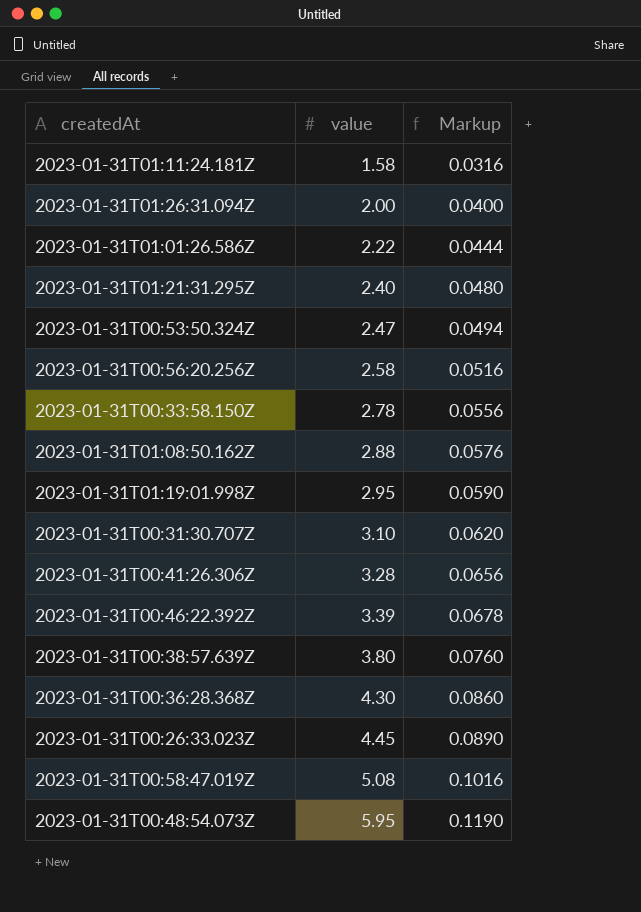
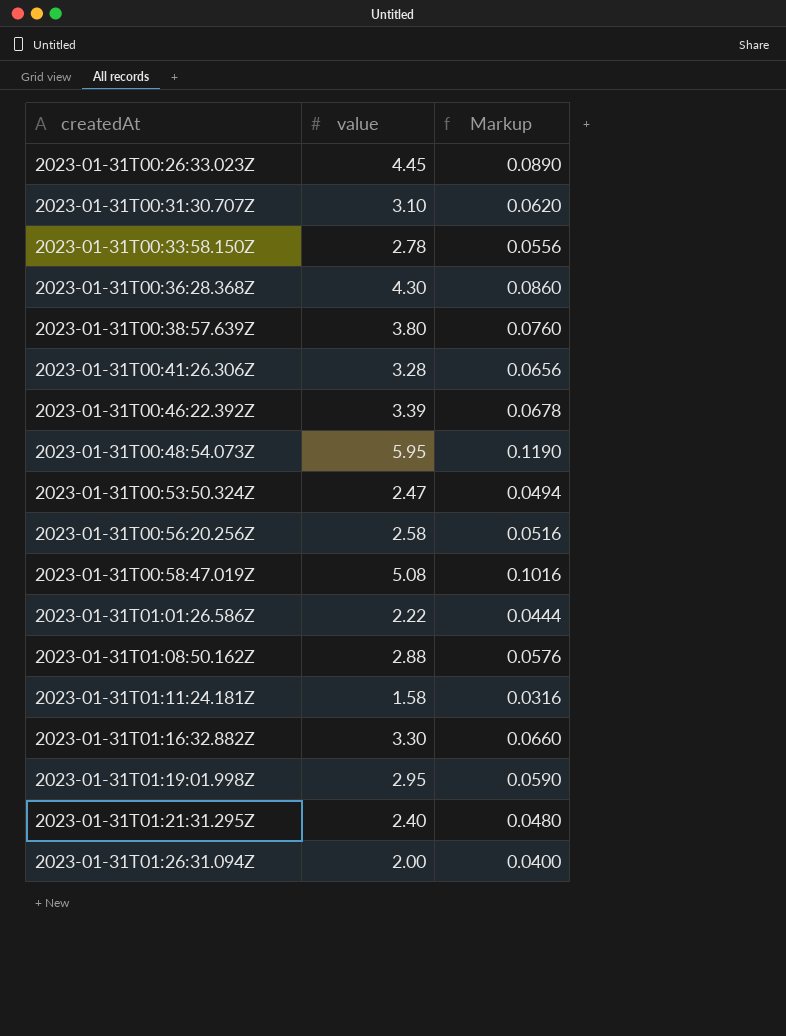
row order: value ascending -> createdAt ascending
row 2023-01-31T01:16:32.882Z: none -> 3.30 | 0.0660

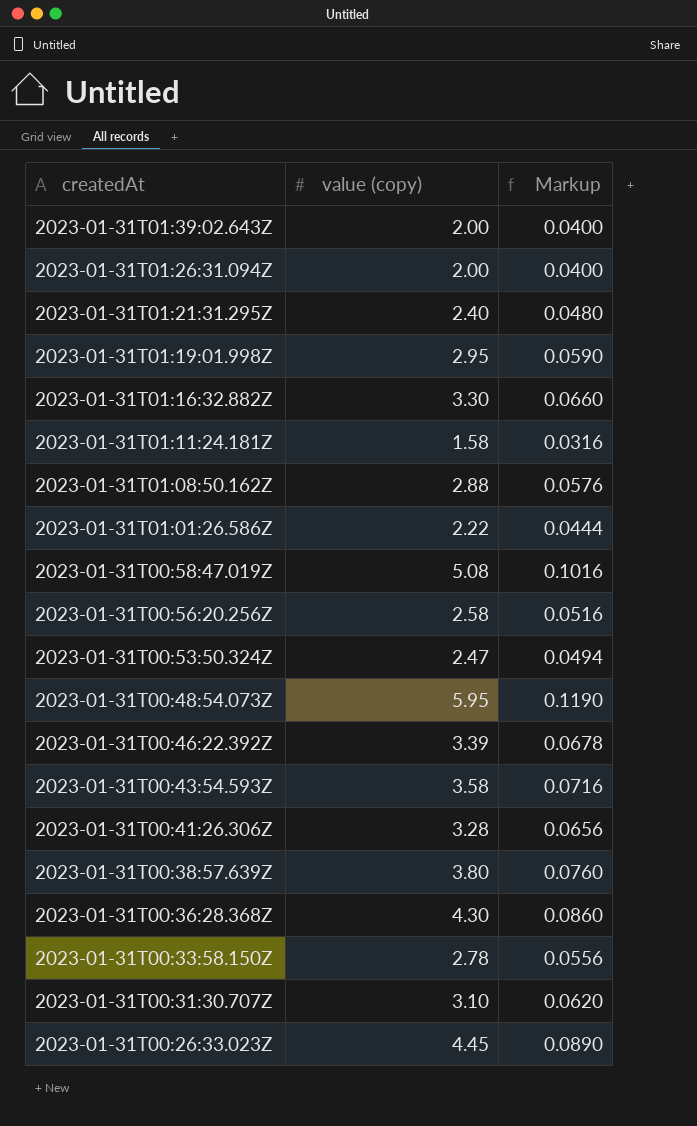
row order: createdAt ascending -> createdAt descending
column name: value -> value (copy)
row 2023-01-31T01:39:02.643Z: none -> 2.00 | 0.0400
row 2023-01-31T00:43:54.593Z: none -> 3.58 | 0.0716

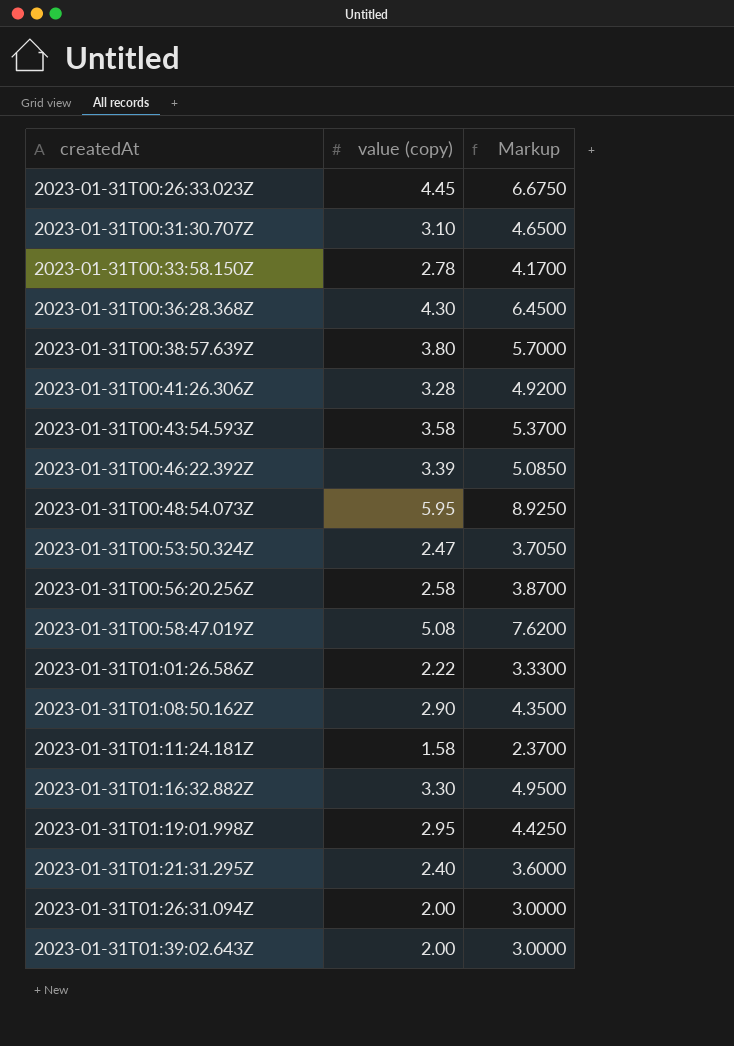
row order: createdAt descending -> createdAt ascending
column Markup | formula: [value (copy)] * 0.02 -> [value (copy)] * 1.5
2023-01-31T01:08:50.162Z | value (copy): 2.88 -> 2.90

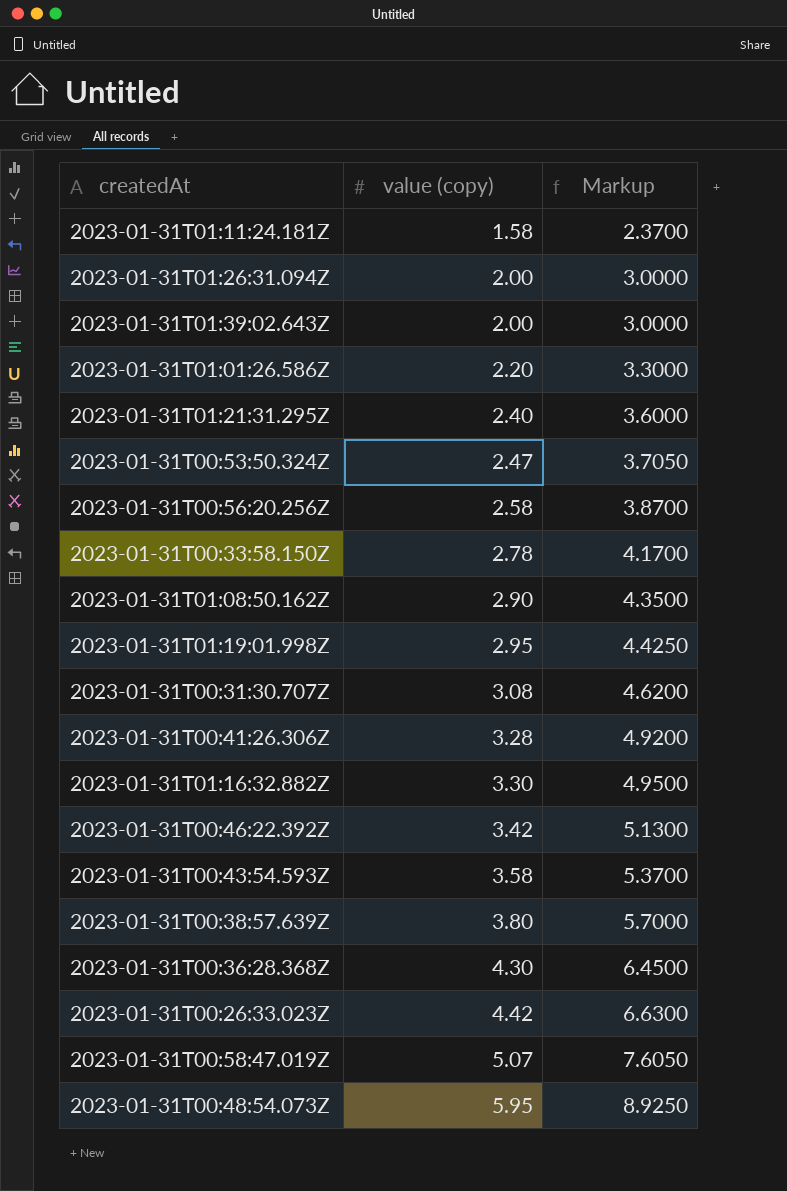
row order: createdAt ascending -> value (copy) ascending
2023-01-31T01:01:26.586Z | value (copy): 2.22 -> 2.20
2023-01-31T01:01:26.586Z | Markup: 3.3300 -> 3.3000
2023-01-31T00:31:30.707Z | value (copy): 3.10 -> 3.08
2023-01-31T00:31:30.707Z | Markup: 4.6500 -> 4.6200
2023-01-31T00:46:22.392Z | value (copy): 3.39 -> 3.42
2023-01-31T00:46:22.392Z | Markup: 5.0850 -> 5.1300
2023-01-31T00:26:33.023Z | value (copy): 4.45 -> 4.42
2023-01-31T00:26:33.023Z | Markup: 6.6750 -> 6.6300
2023-01-31T00:58:47.019Z | value (copy): 5.08 -> 5.07
2023-01-31T00:58:47.019Z | Markup: 7.6200 -> 7.6050

